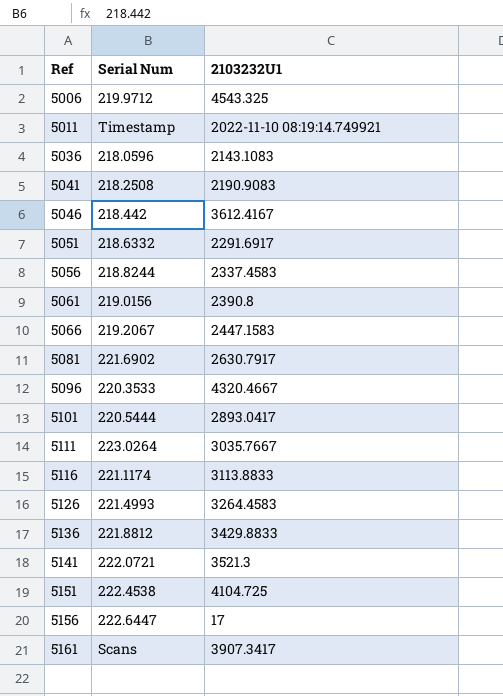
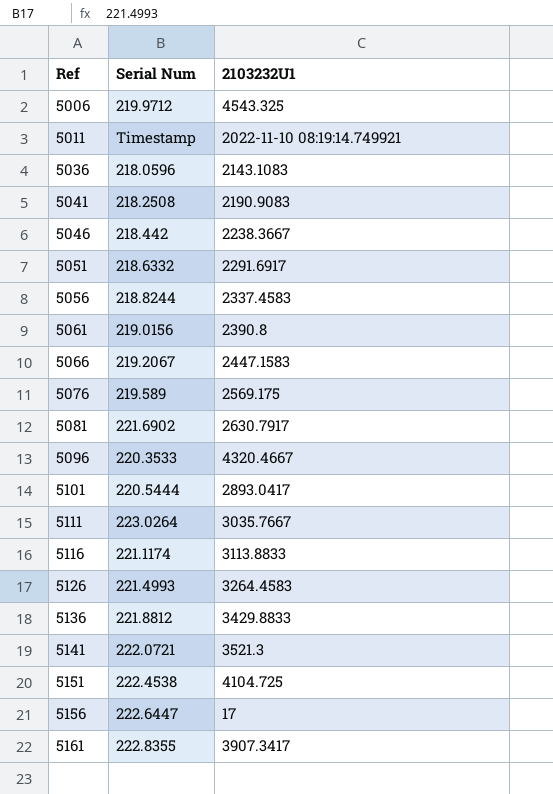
5046 | 2103232U1: 3612.4167 -> 2238.3667
row 5076: none -> 219.589 | 2569.175
5161 | Serial Num: Scans -> 222.8355

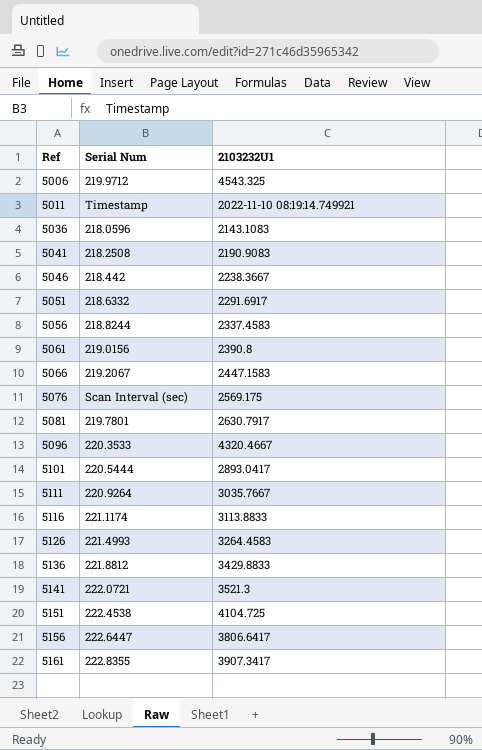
5076 | Serial Num: 219.589 -> Scan Interval (sec)
5081 | Serial Num: 221.6902 -> 219.7801
5111 | Serial Num: 223.0264 -> 220.9264
5156 | 2103232U1: 17 -> 3806.6417

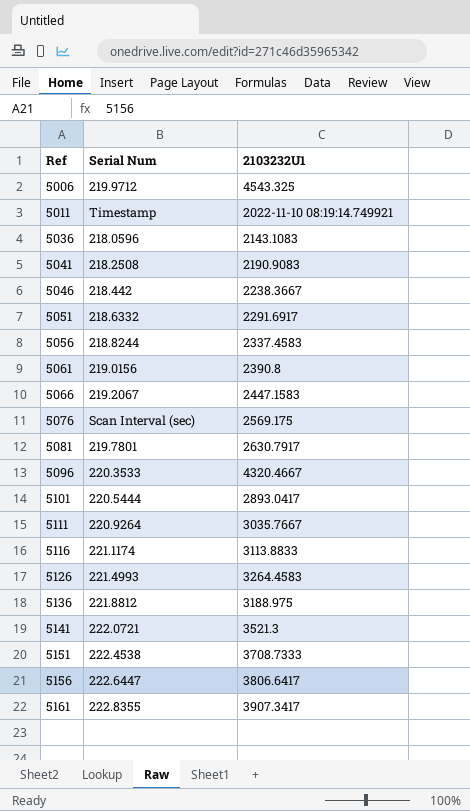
5136 | 2103232U1: 3429.8833 -> 3188.975
5151 | 2103232U1: 4104.725 -> 3708.7333

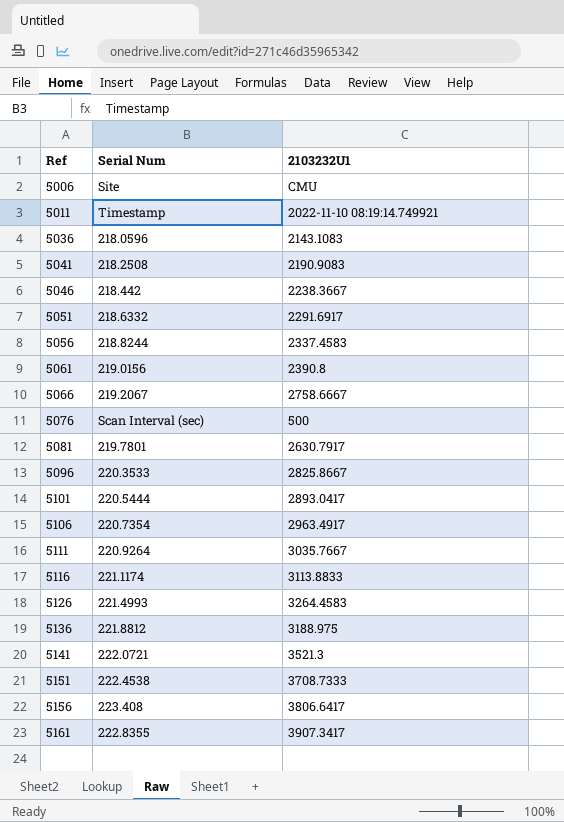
5006 | Serial Num: 219.9712 -> Site
5006 | 2103232U1: 4543.325 -> CMU
5066 | 2103232U1: 2447.1583 -> 2758.6667
5076 | 2103232U1: 2569.175 -> 500
5096 | 2103232U1: 4320.4667 -> 2825.8667
row 5106: none -> 220.7354 | 2963.4917
5156 | Serial Num: 222.6447 -> 223.408

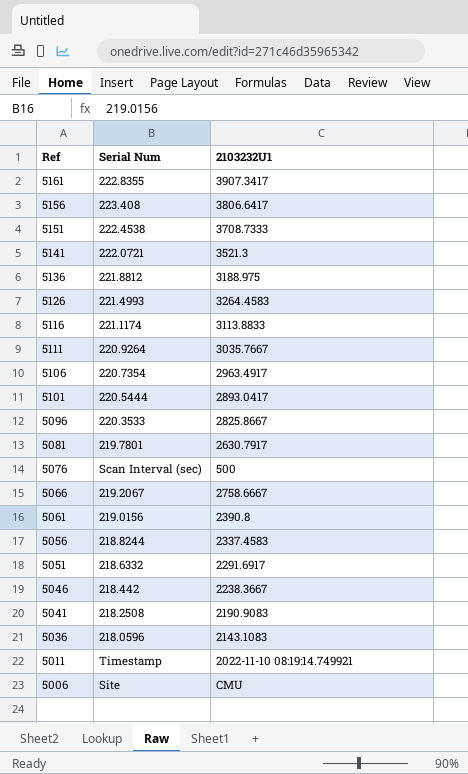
row order: Ref ascending -> Ref descending

